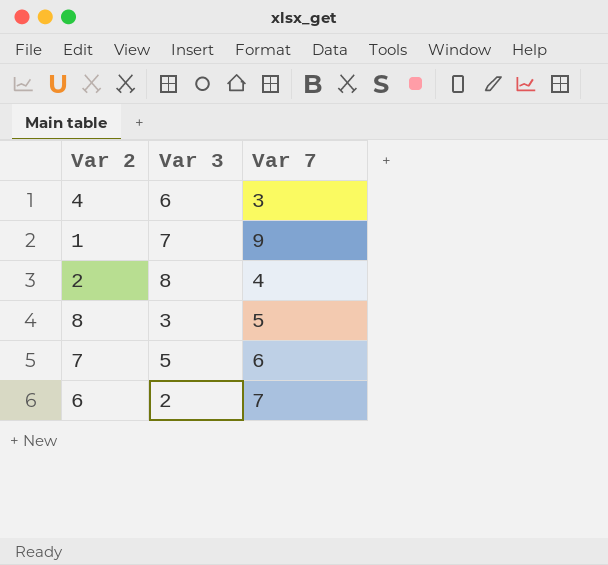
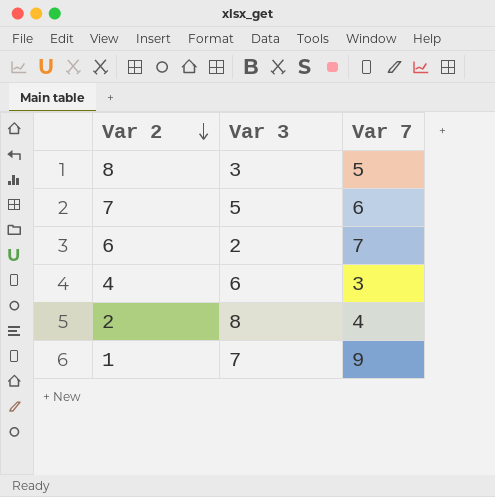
row order: none -> Var 2 descending

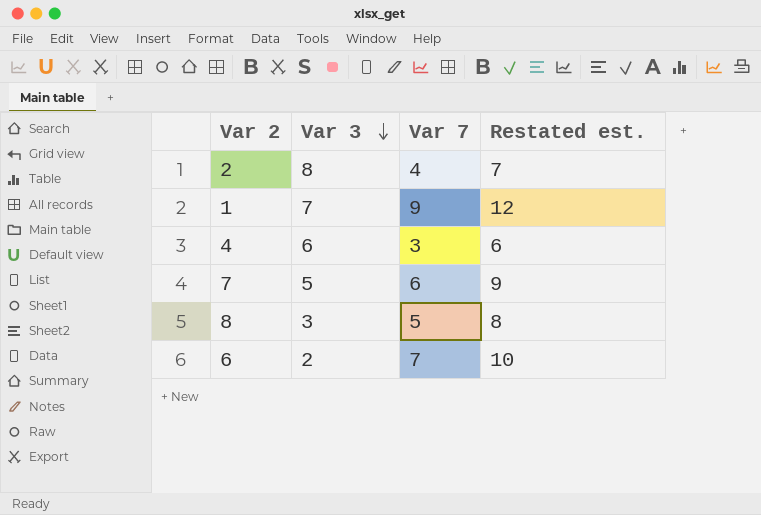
row order: Var 2 descending -> Var 3 descending
column Restated est. | formula: none -> [Var 7] + 3

